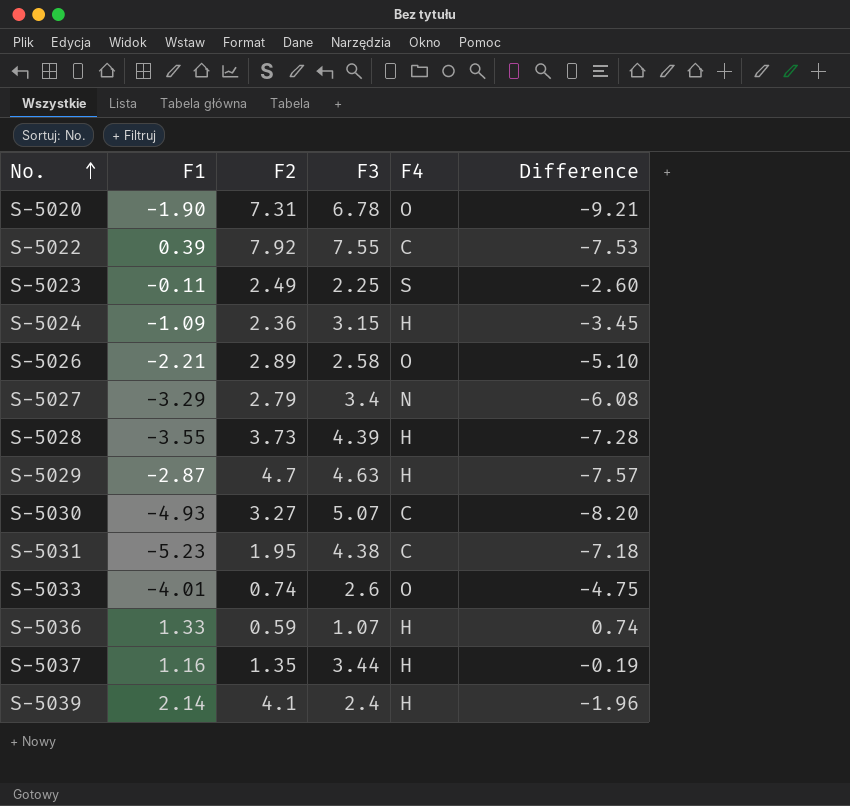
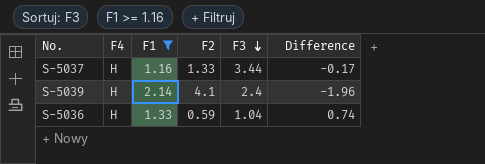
filter: none -> F1 >= 1.16
row order: No. ascending -> F3 descending
column F4 | position: 5 -> 2
S-5037 | F2: 1.35 -> 1.33
S-5037 | Difference: -0.19 -> -0.17
S-5036 | F3: 1.07 -> 1.04

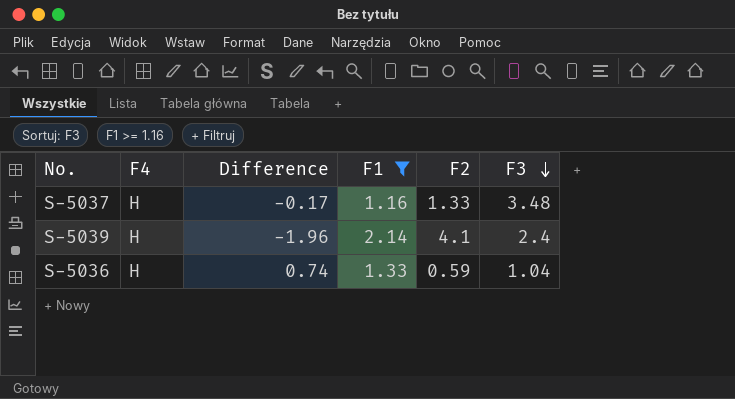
column Difference | position: 6 -> 3
S-5037 | F3: 3.44 -> 3.48

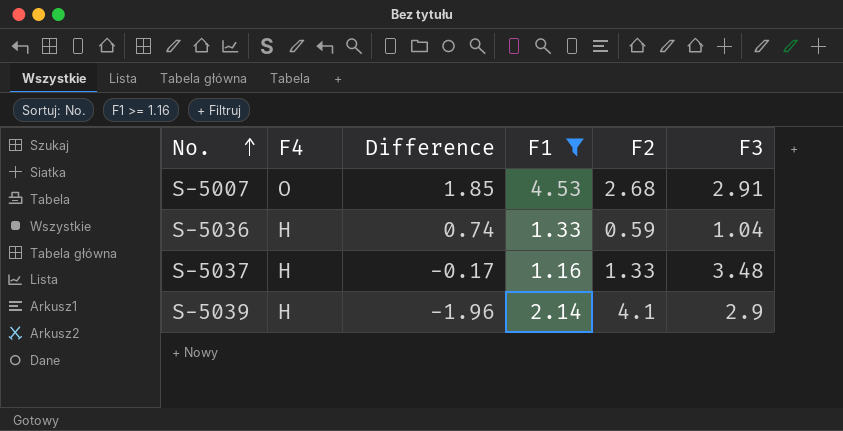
row order: F3 descending -> No. ascending
row S-5007: none -> O | 1.85 | 4.53 | 2.68 | 2.91
S-5039 | F3: 2.4 -> 2.9

